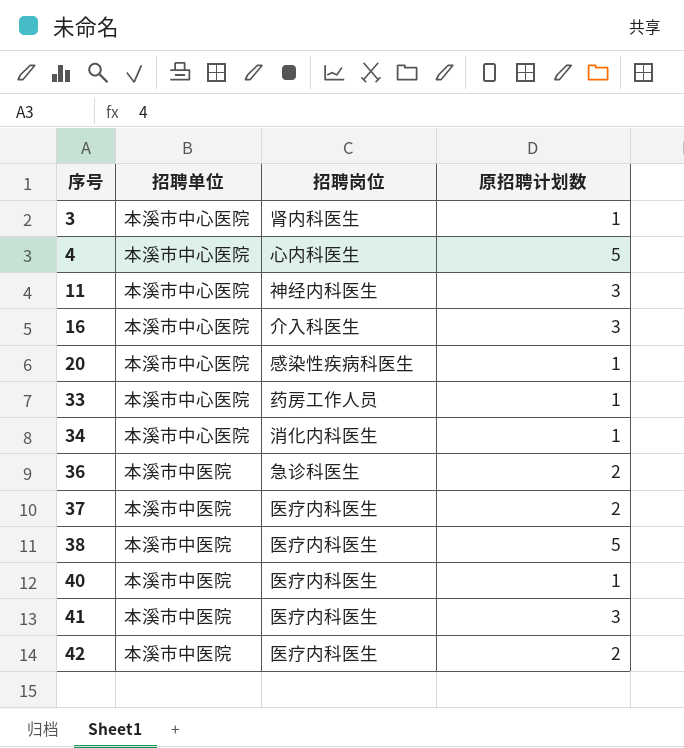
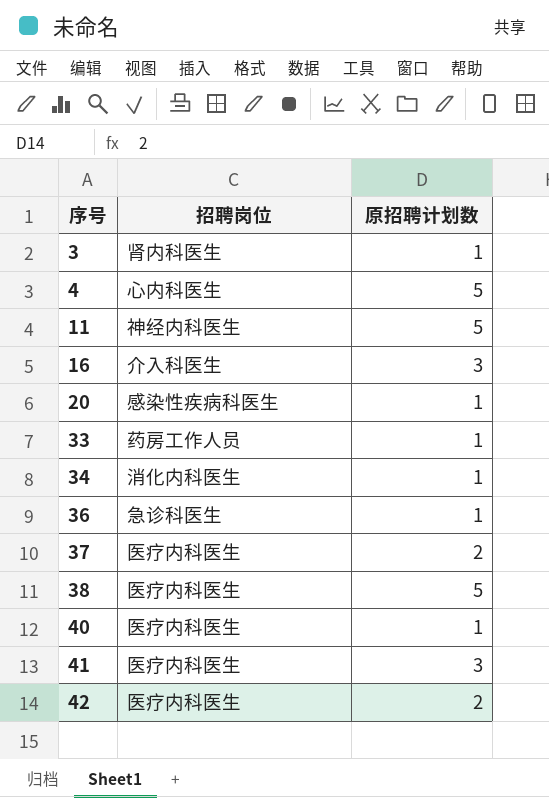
column 招聘单位 | position: 2 -> none
11 | 原招聘计划数: 3 -> 5
36 | 原招聘计划数: 2 -> 1

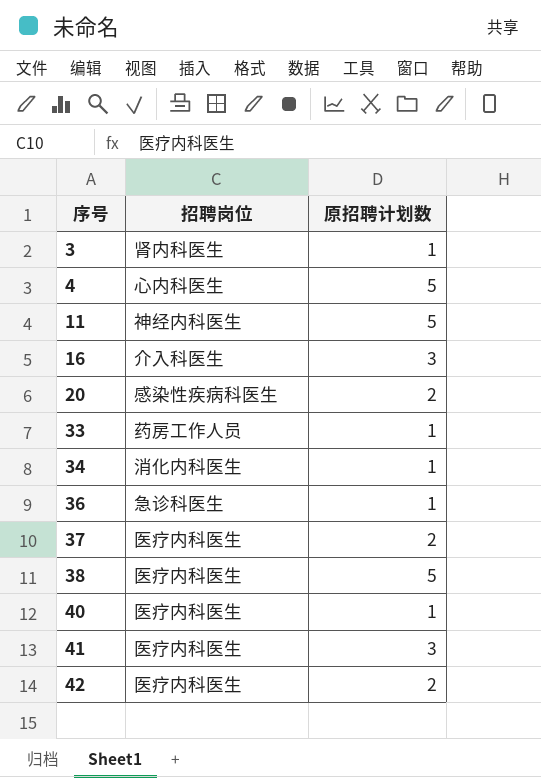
20 | 原招聘计划数: 1 -> 2

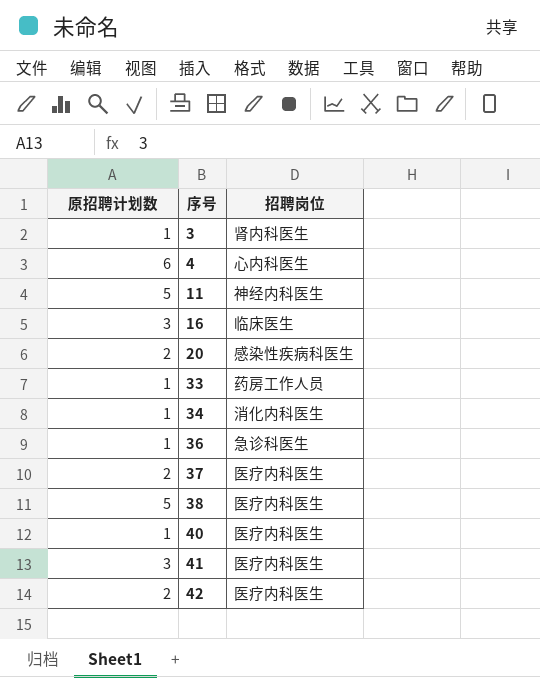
column 原招聘计划数 | position: 3 -> 1
4 | 原招聘计划数: 5 -> 6
16 | 招聘岗位: 介入科医生 -> 临床医生

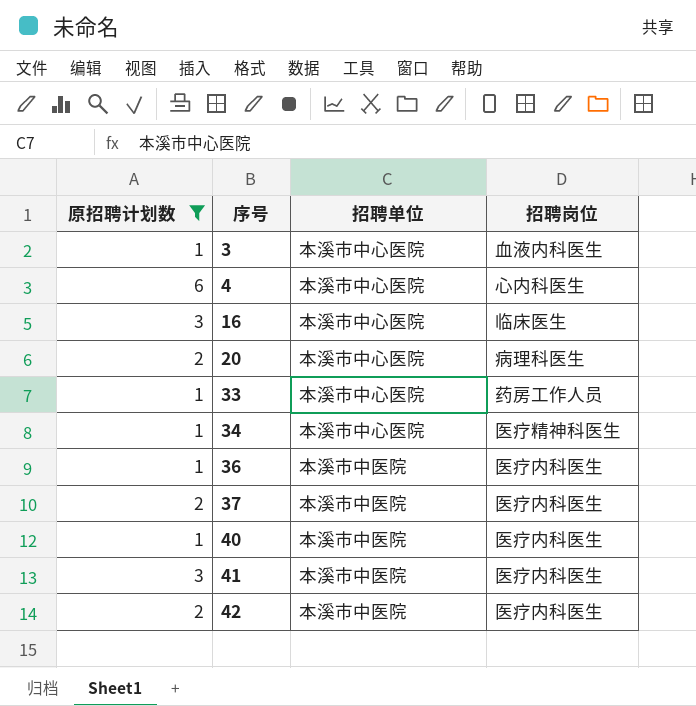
filter: none -> 原招聘计划数 != 5
column 招聘单位 | position: none -> 3
3 | 招聘岗位: 肾内科医生 -> 血液内科医生
20 | 招聘岗位: 感染性疾病科医生 -> 病理科医生
34 | 招聘岗位: 消化内科医生 -> 医疗精神科医生
36 | 招聘岗位: 急诊科医生 -> 医疗内科医生

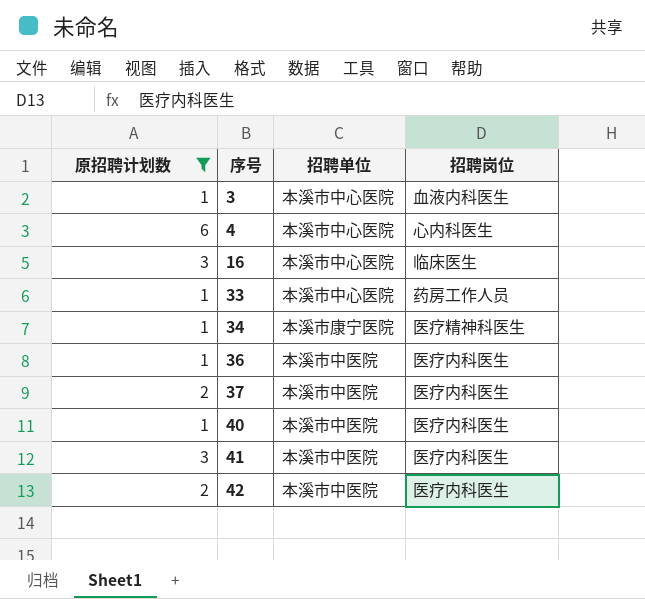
row 20: 2 | 本溪市中心医院 | 病理科医生 -> none
34 | 招聘单位: 本溪市中心医院 -> 本溪市康宁医院

